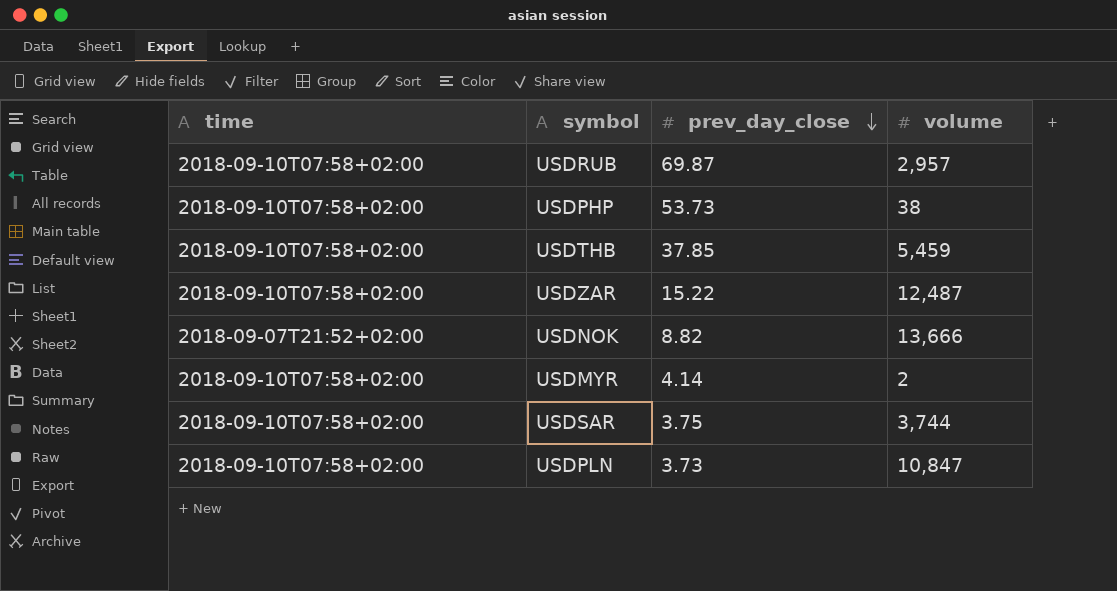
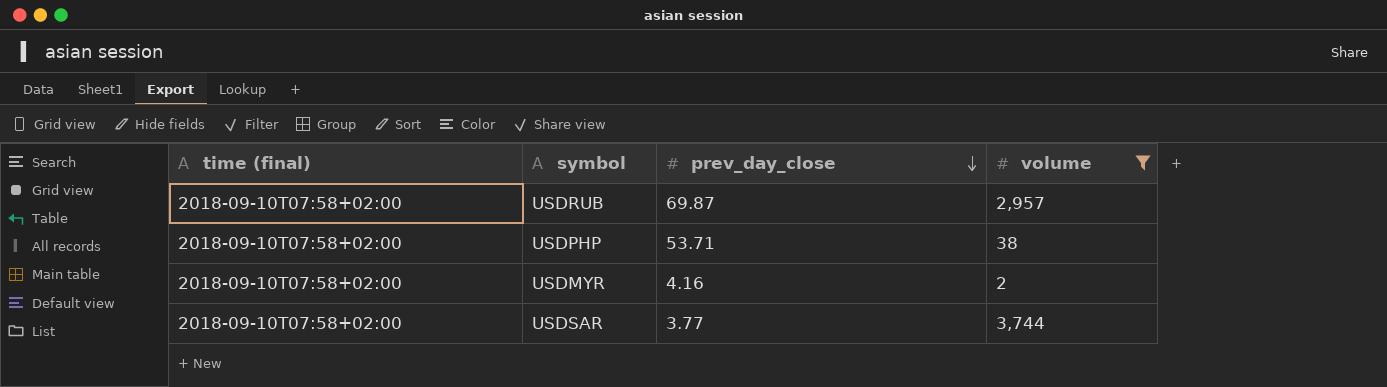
filter: none -> volume <= 3,744
column name: time -> time (final)
USDPHP | prev_day_close: 53.73 -> 53.71
USDMYR | prev_day_close: 4.14 -> 4.16
USDSAR | prev_day_close: 3.75 -> 3.77

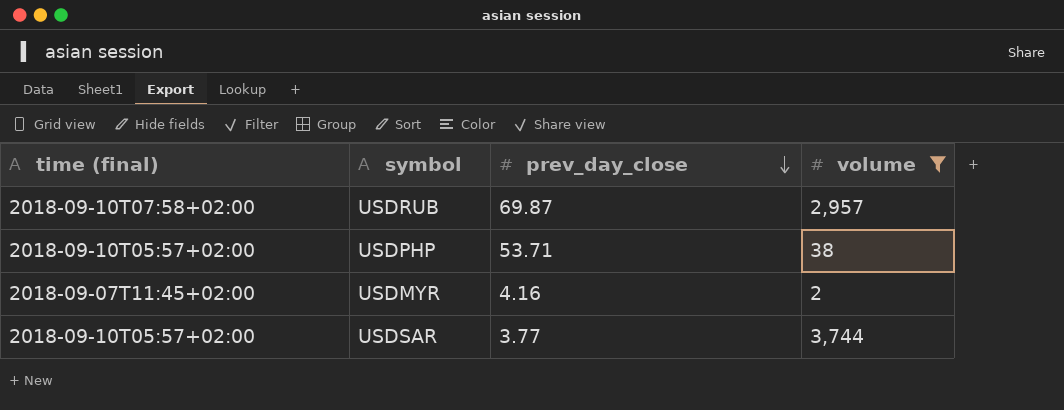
USDPHP | time (final): 2018-09-10T07:58+02:00 -> 2018-09-10T05:57+02:00
USDMYR | time (final): 2018-09-10T07:58+02:00 -> 2018-09-07T11:45+02:00
USDSAR | time (final): 2018-09-10T07:58+02:00 -> 2018-09-10T05:57+02:00

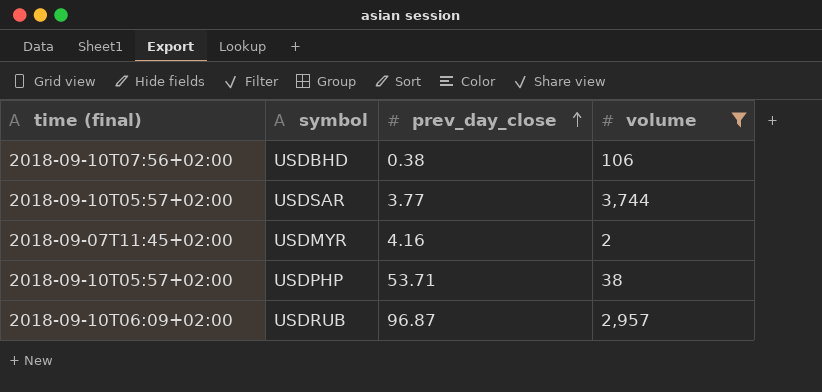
row order: prev_day_close descending -> prev_day_close ascending
row USDBHD: none -> 2018-09-10T07:56+02:00 | 0.38 | 106
USDRUB | time (final): 2018-09-10T07:58+02:00 -> 2018-09-10T06:09+02:00
USDRUB | prev_day_close: 69.87 -> 96.87

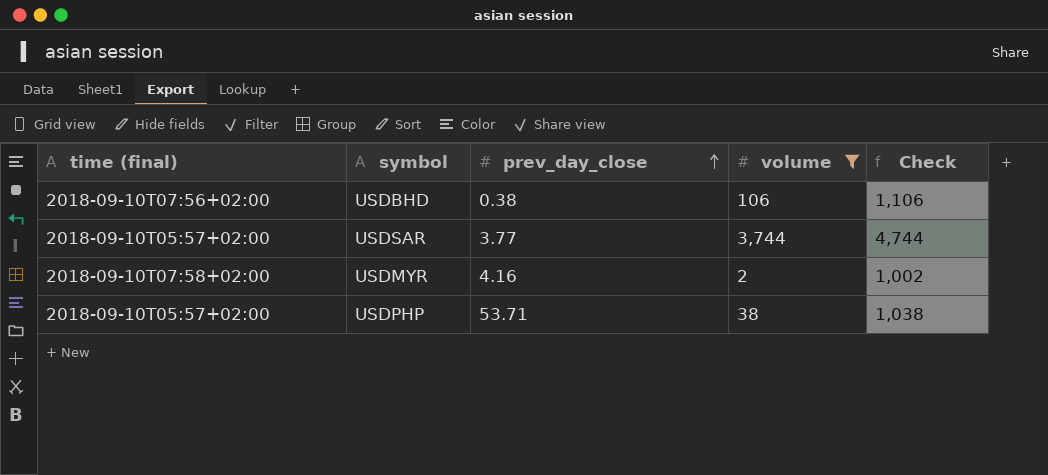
column Check | formula: none -> [volume] + 1000
row USDRUB: 2018-09-10T06:09+02:00 | 96.87 | 2,957 -> none
USDMYR | time (final): 2018-09-07T11:45+02:00 -> 2018-09-10T07:58+02:00

